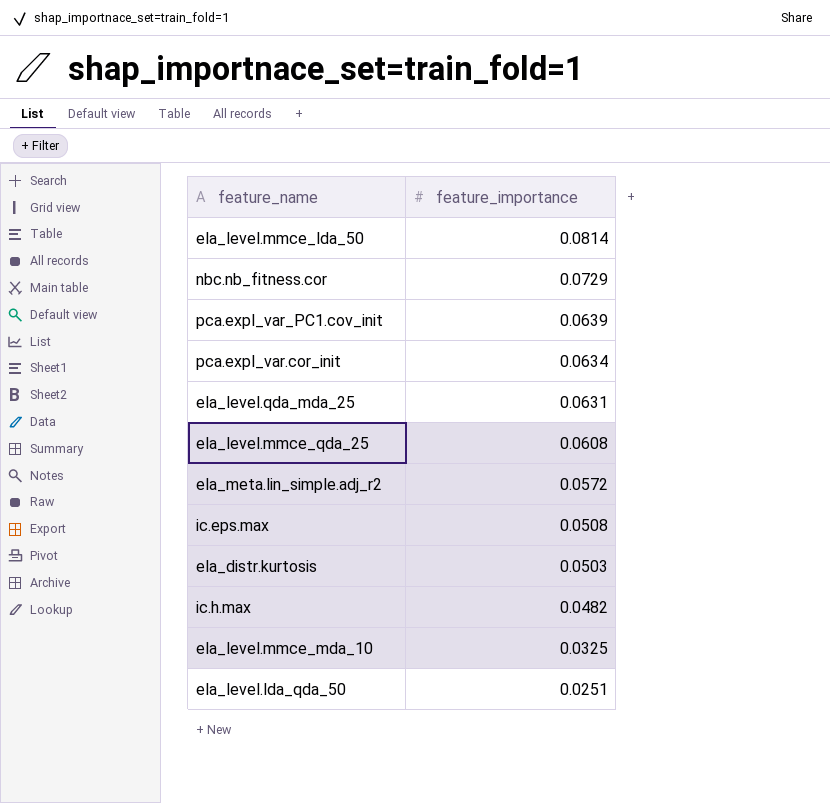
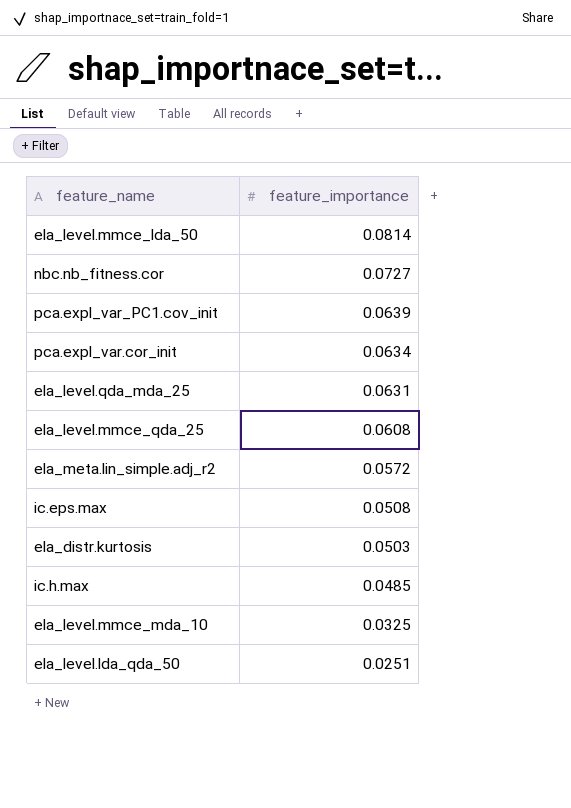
nbc.nb_fitness.cor | feature_importance: 0.0729 -> 0.0727
ic.h.max | feature_importance: 0.0482 -> 0.0485

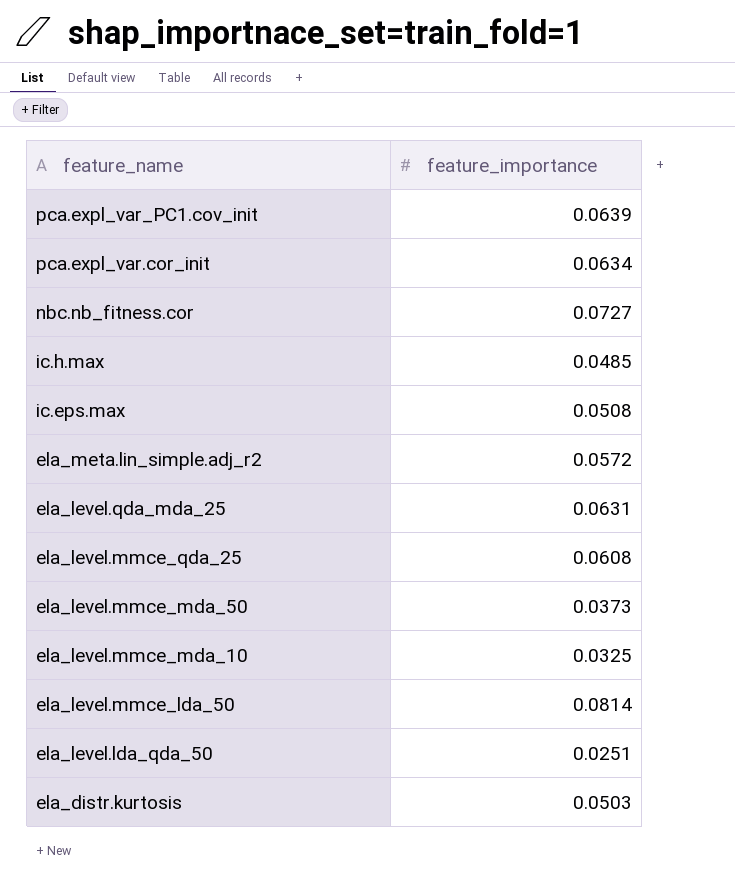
row order: feature_importance descending -> feature_name descending
row ela_level.mmce_mda_50: none -> 0.0373

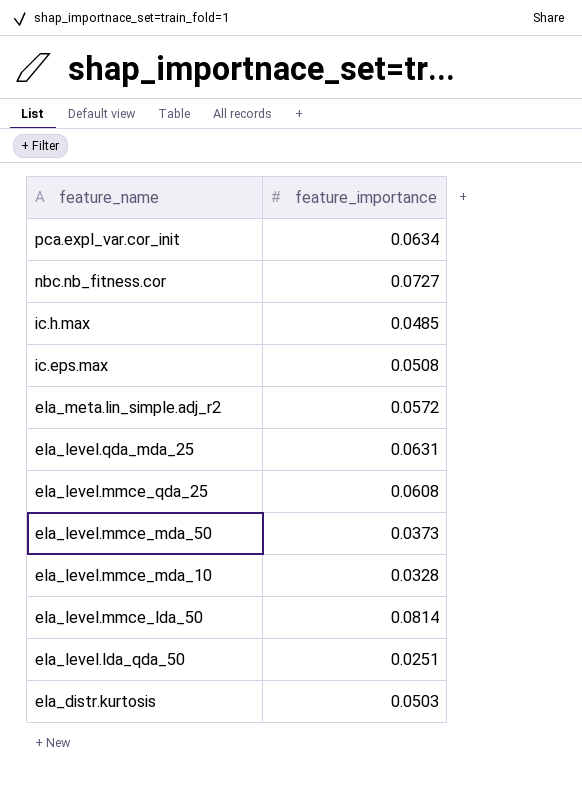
row pca.expl_var_PC1.cov_init: 0.0639 -> none
ela_level.mmce_mda_10 | feature_importance: 0.0325 -> 0.0328

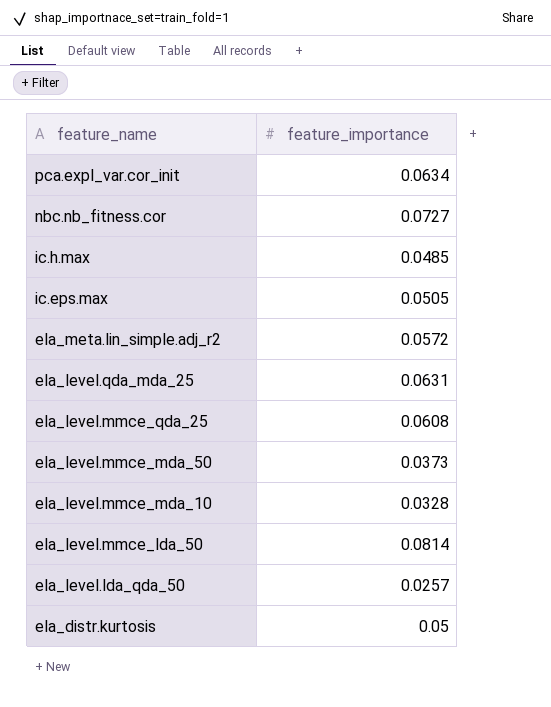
ic.eps.max | feature_importance: 0.0508 -> 0.0505
ela_level.lda_qda_50 | feature_importance: 0.0251 -> 0.0257
ela_distr.kurtosis | feature_importance: 0.0503 -> 0.05

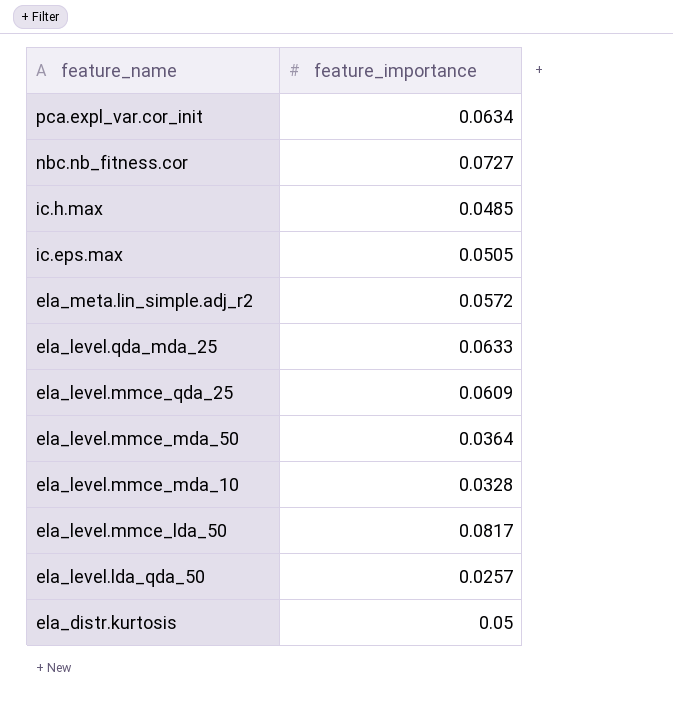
ela_level.qda_mda_25 | feature_importance: 0.0631 -> 0.0633
ela_level.mmce_qda_25 | feature_importance: 0.0608 -> 0.0609
ela_level.mmce_mda_50 | feature_importance: 0.0373 -> 0.0364
ela_level.mmce_lda_50 | feature_importance: 0.0814 -> 0.0817

